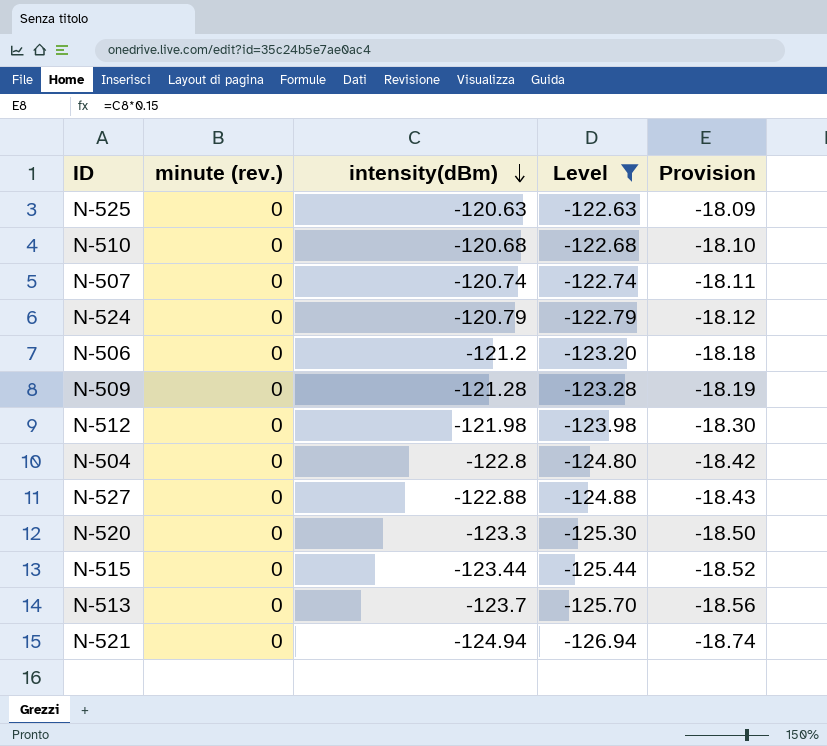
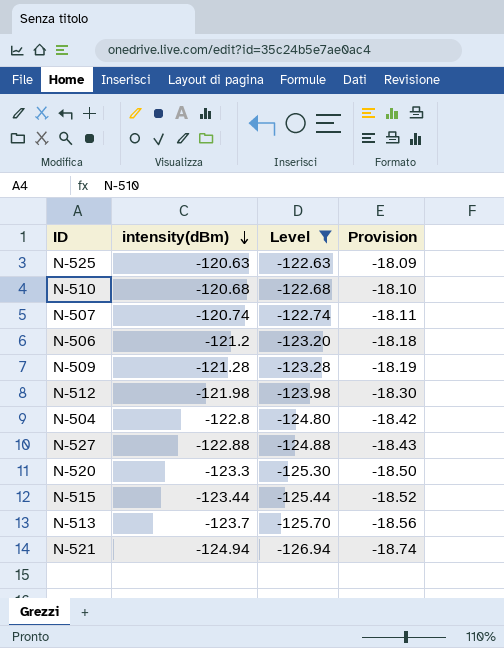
column minute (rev.) | position: 2 -> none
row N-524: 0 | -120.79 | -122.79 | -18.12 -> none

